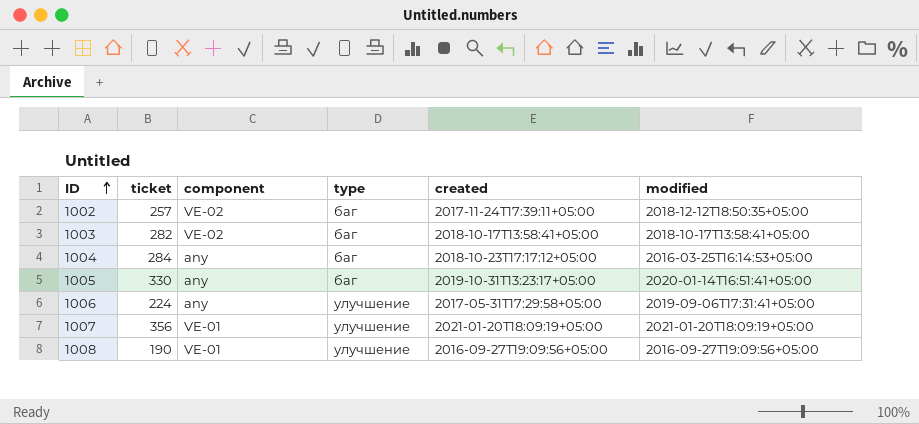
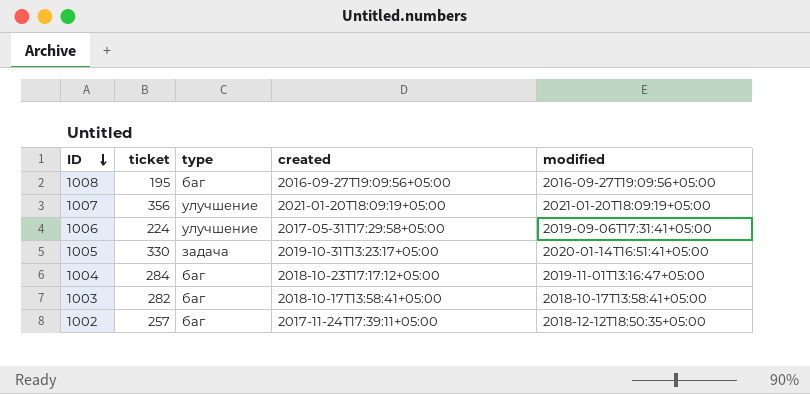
row order: ID ascending -> ID descending
column component | position: 3 -> none
1008 | ticket: 190 -> 195
1008 | type: улучшение -> баг
1005 | type: баг -> задача
1004 | modified: 2016-03-25T16:14:53+05:00 -> 2019-11-01T13:16:47+05:00

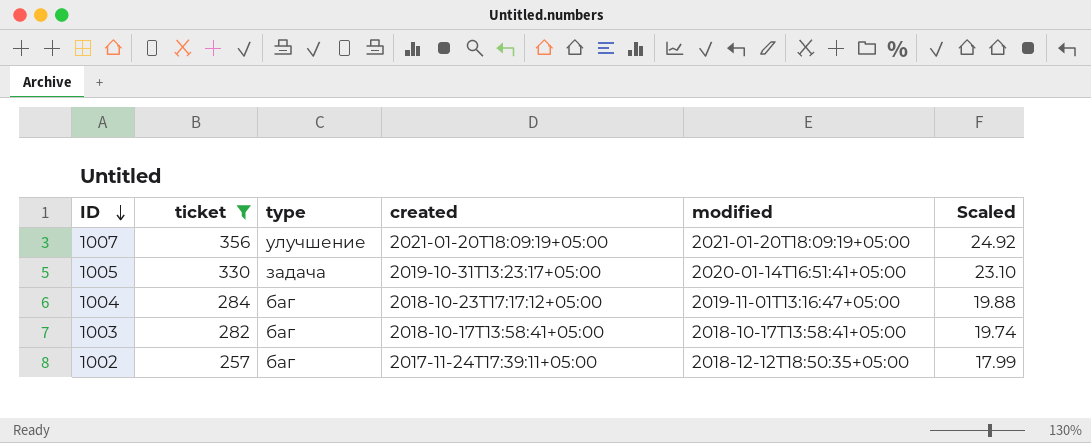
filter: none -> ticket >= 257
column Scaled | formula: none -> [ticket] * 0.07

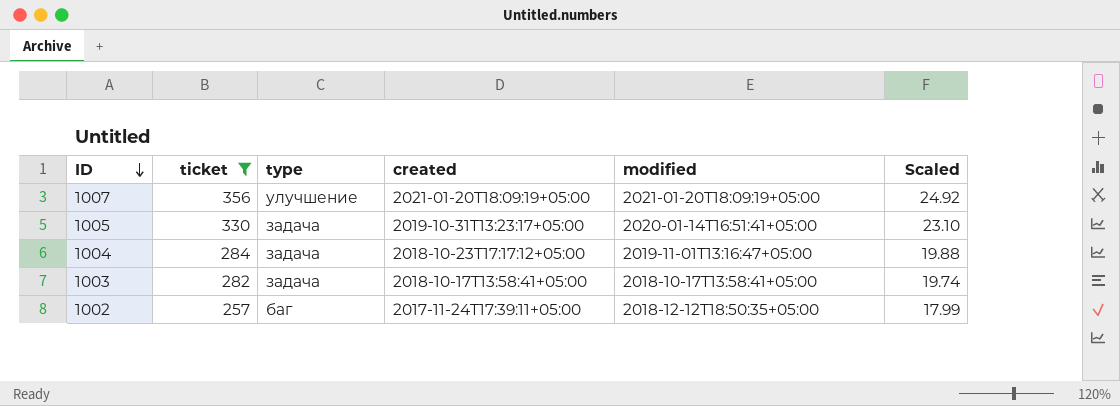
1004 | type: баг -> задача
1003 | type: баг -> задача

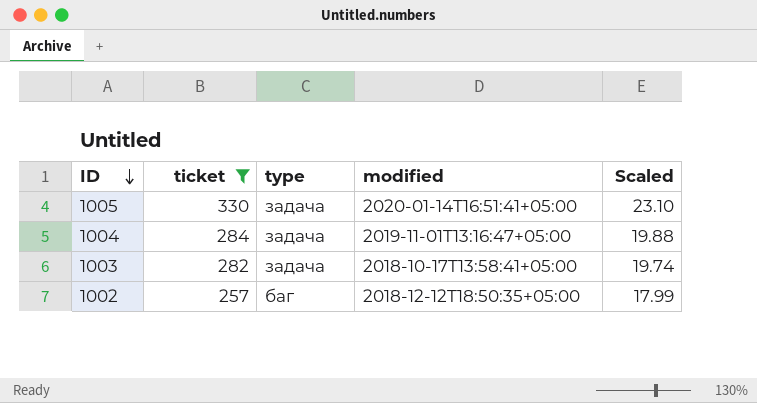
column created | position: 4 -> none
row 1007: 356 | улучшение | 2021-01-20T18:09:19+05:00 | 2021-01-20T18:09:19+05:00 | 24.92 -> none

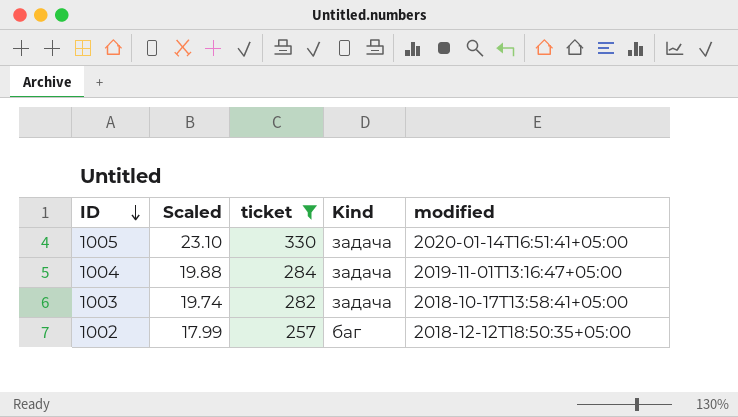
column Scaled | position: 5 -> 2
column name: type -> Kind

